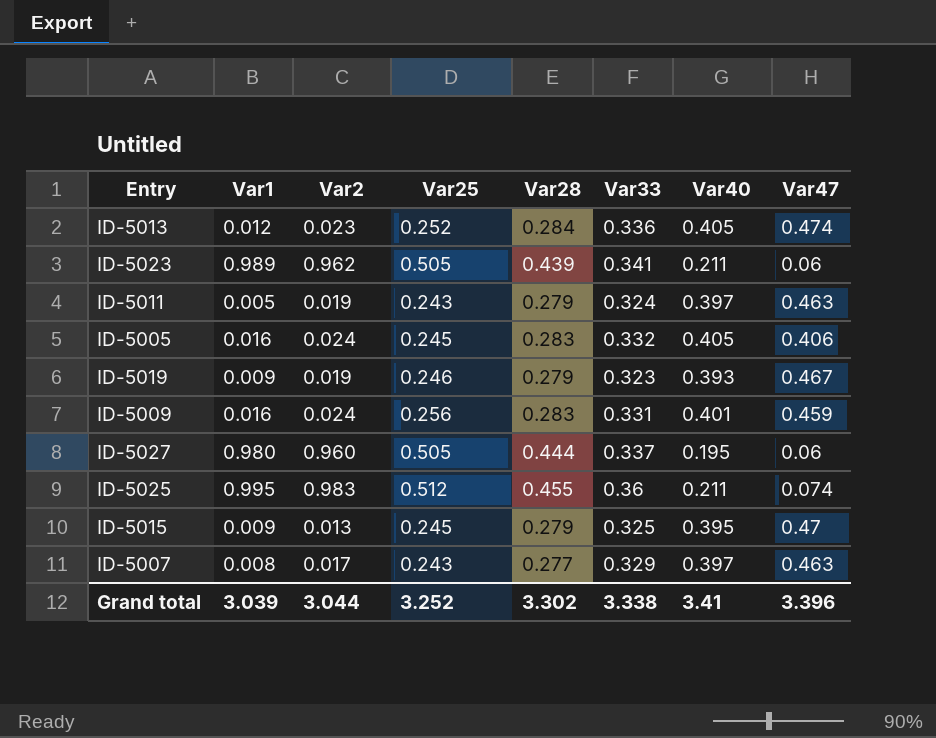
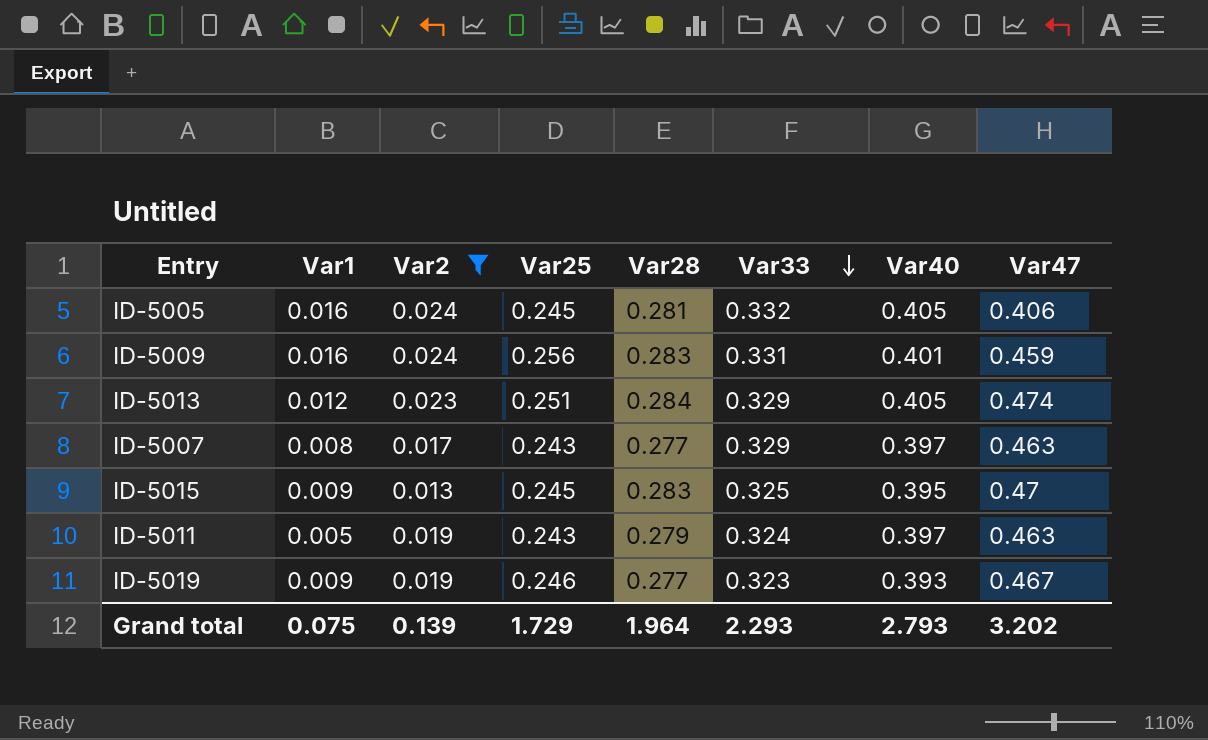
filter: none -> Var2 <= 0.024
row order: none -> Var33 descending
ID-5005 | Var28: 0.283 -> 0.281
ID-5013 | Var25: 0.252 -> 0.251
ID-5013 | Var33: 0.336 -> 0.329
ID-5015 | Var28: 0.279 -> 0.283
ID-5019 | Var28: 0.279 -> 0.277
Grand total | Var1: 3.039 -> 0.075
Grand total | Var2: 3.044 -> 0.139
Grand total | Var25: 3.252 -> 1.729
Grand total | Var28: 3.302 -> 1.964
Grand total | Var33: 3.338 -> 2.293
Grand total | Var40: 3.41 -> 2.793
Grand total | Var47: 3.396 -> 3.202

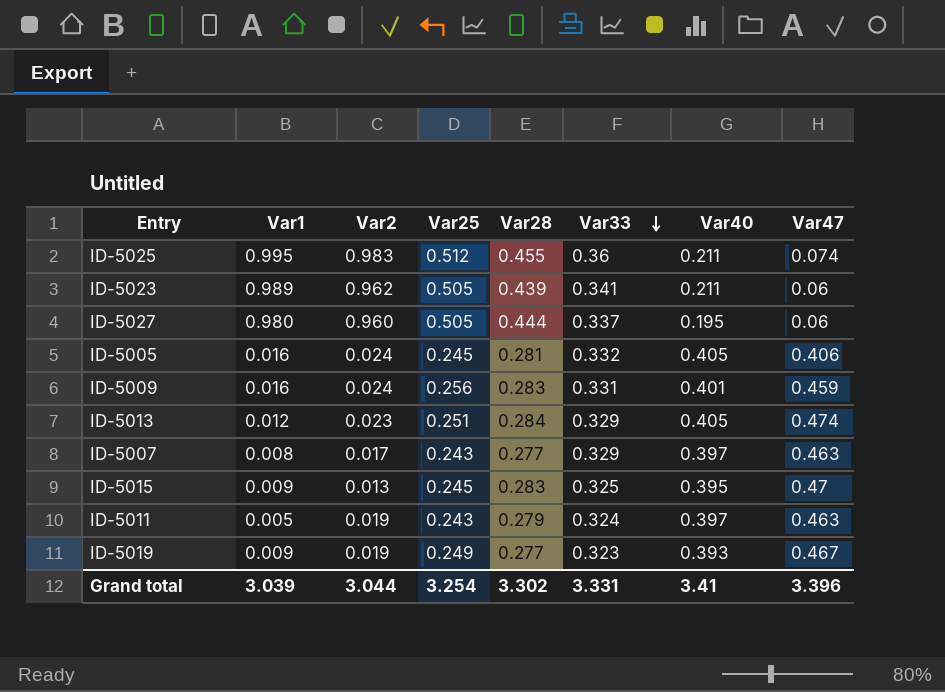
filter: Var2 <= 0.024 -> none
ID-5019 | Var25: 0.246 -> 0.249
Grand total | Var1: 0.075 -> 3.039
Grand total | Var2: 0.139 -> 3.044
Grand total | Var25: 1.729 -> 3.254
Grand total | Var28: 1.964 -> 3.302
Grand total | Var33: 2.293 -> 3.331
Grand total | Var40: 2.793 -> 3.41
Grand total | Var47: 3.202 -> 3.396

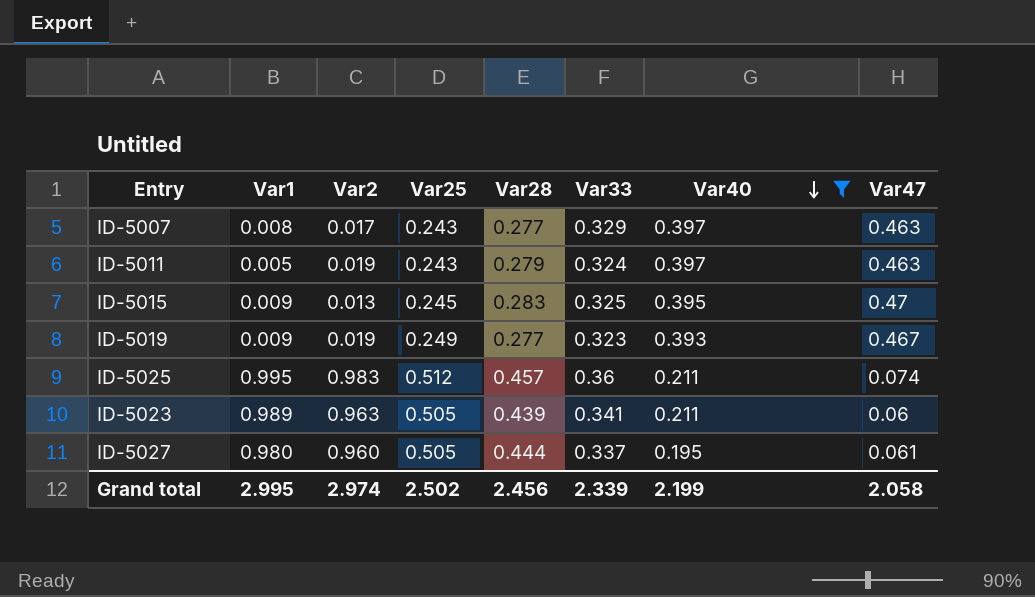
filter: none -> Var40 <= 0.397
row order: Var33 descending -> Var40 descending
ID-5025 | Var28: 0.455 -> 0.457
ID-5023 | Var2: 0.962 -> 0.963
ID-5027 | Var47: 0.06 -> 0.061
Grand total | Var1: 3.039 -> 2.995
Grand total | Var2: 3.044 -> 2.974
Grand total | Var25: 3.254 -> 2.502
Grand total | Var28: 3.302 -> 2.456
Grand total | Var33: 3.331 -> 2.339
Grand total | Var40: 3.41 -> 2.199
Grand total | Var47: 3.396 -> 2.058

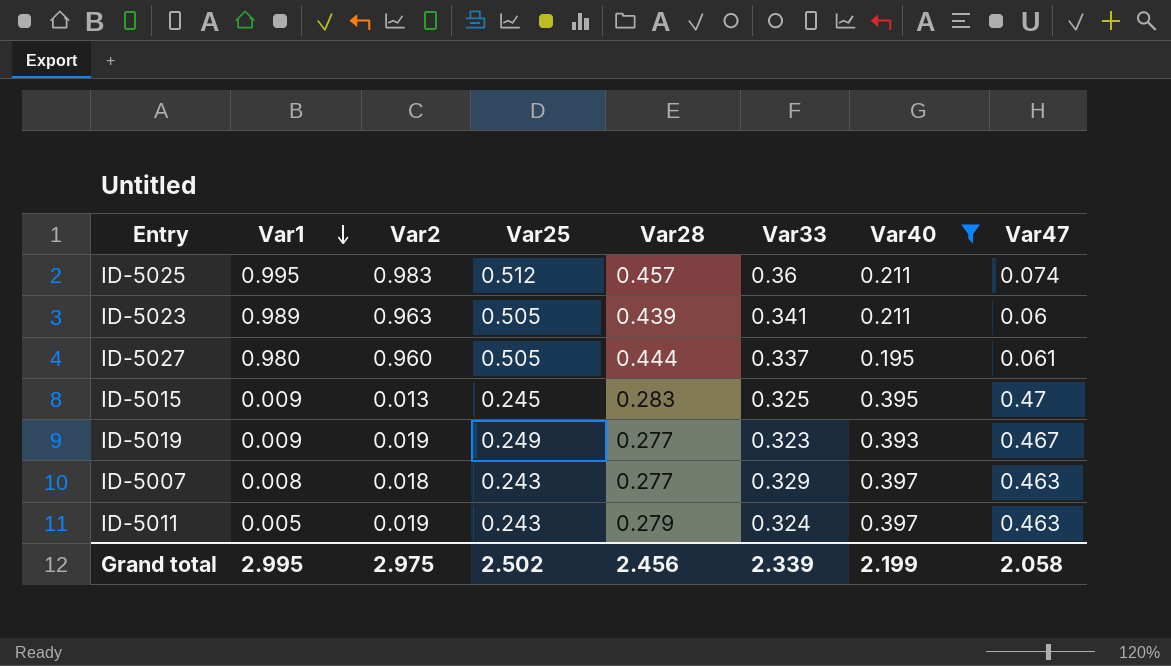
row order: Var40 descending -> Var1 descending
ID-5007 | Var2: 0.017 -> 0.018
Grand total | Var2: 2.974 -> 2.975

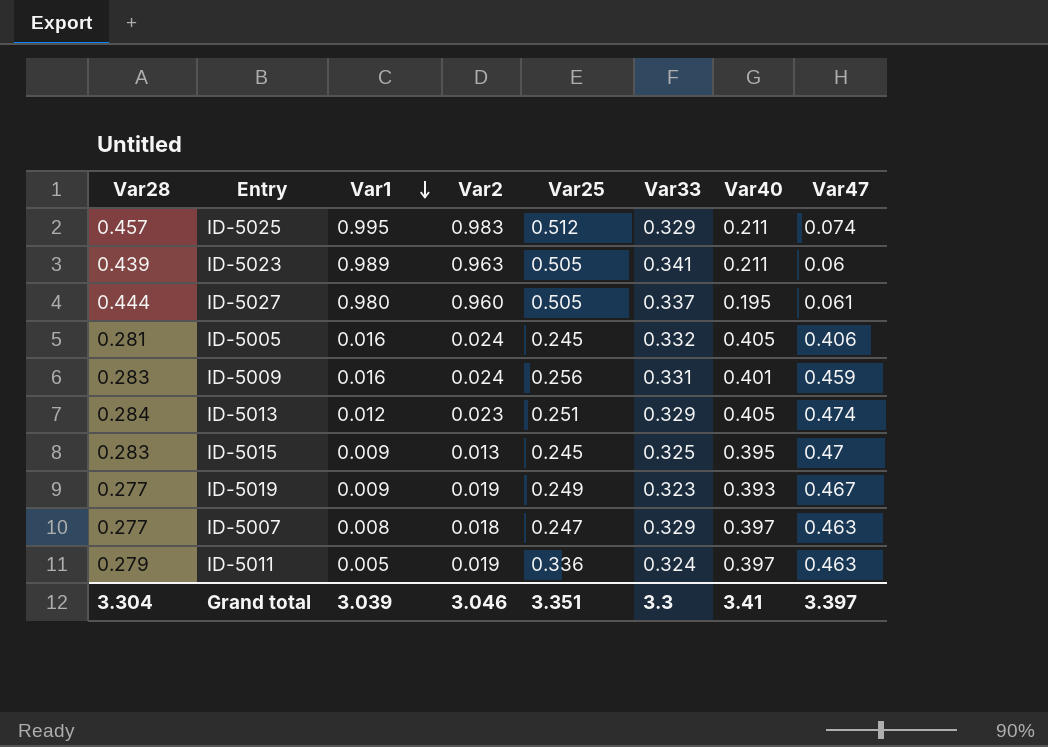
filter: Var40 <= 0.397 -> none
column Var28 | position: 5 -> 1
ID-5025 | Var33: 0.36 -> 0.329
ID-5007 | Var25: 0.243 -> 0.247
ID-5011 | Var25: 0.243 -> 0.336
Grand total | Var28: 2.456 -> 3.304
Grand total | Var1: 2.995 -> 3.039
Grand total | Var2: 2.975 -> 3.046
Grand total | Var25: 2.502 -> 3.351
Grand total | Var33: 2.339 -> 3.3
Grand total | Var40: 2.199 -> 3.41
Grand total | Var47: 2.058 -> 3.397

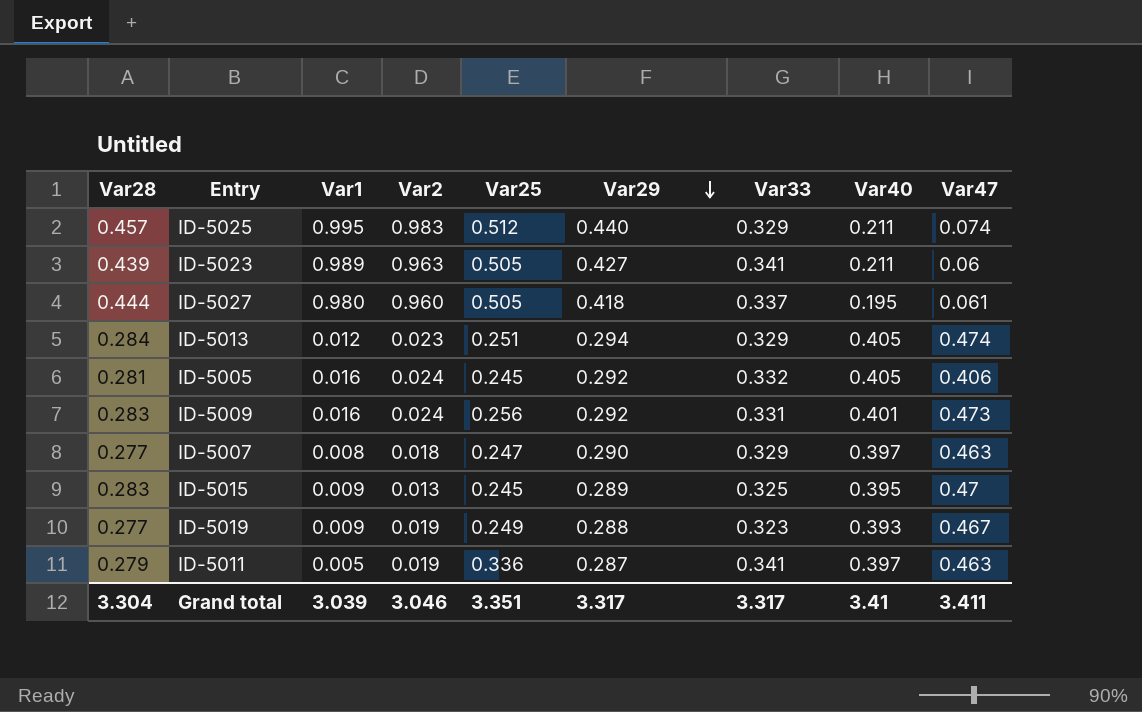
row order: Var1 descending -> Var29 descending
column Var29 | position: none -> 6
ID-5009 | Var47: 0.459 -> 0.473
ID-5011 | Var33: 0.324 -> 0.341
Grand total | Var33: 3.3 -> 3.317
Grand total | Var47: 3.397 -> 3.411

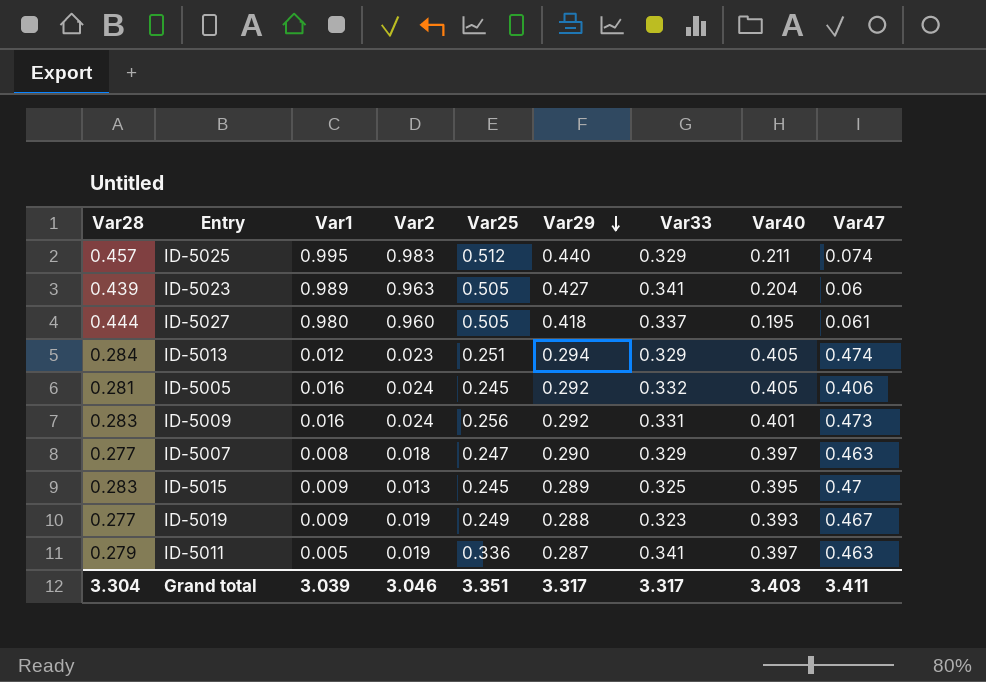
ID-5023 | Var40: 0.211 -> 0.204
Grand total | Var40: 3.41 -> 3.403

